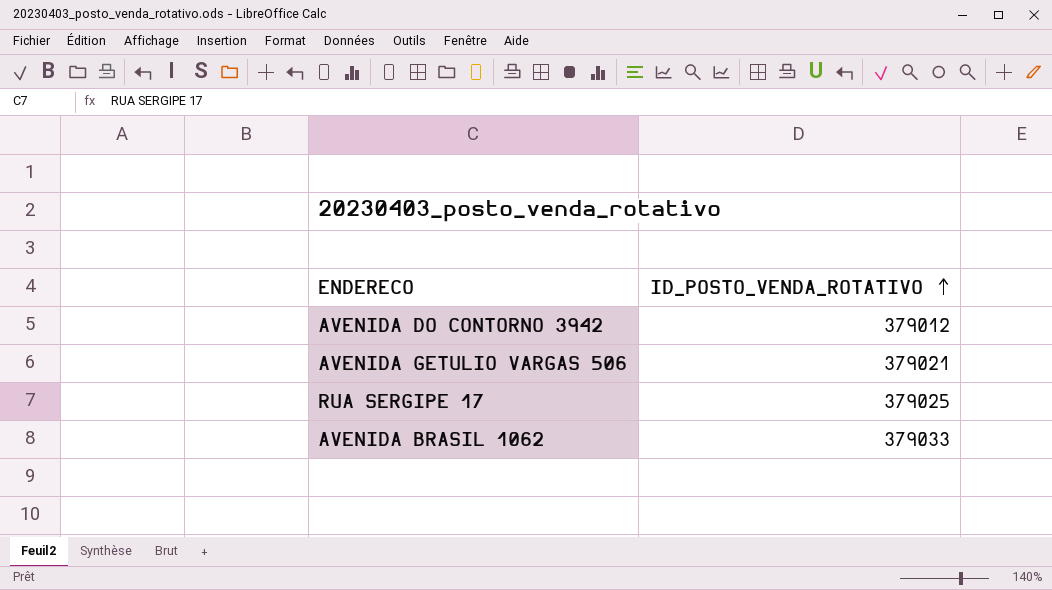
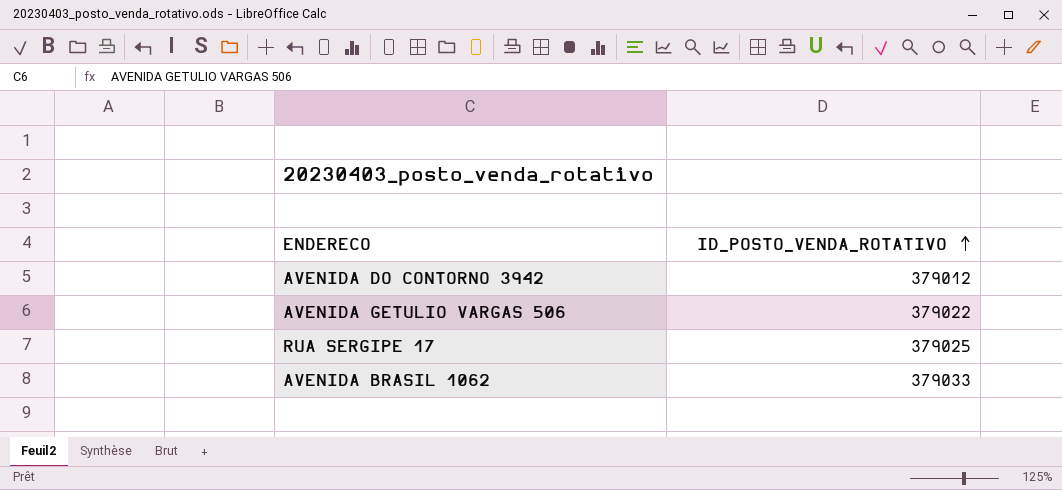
AVENIDA GETULIO VARGAS 506 | ID_POSTO_VENDA_ROTATIVO: 379021 -> 379022

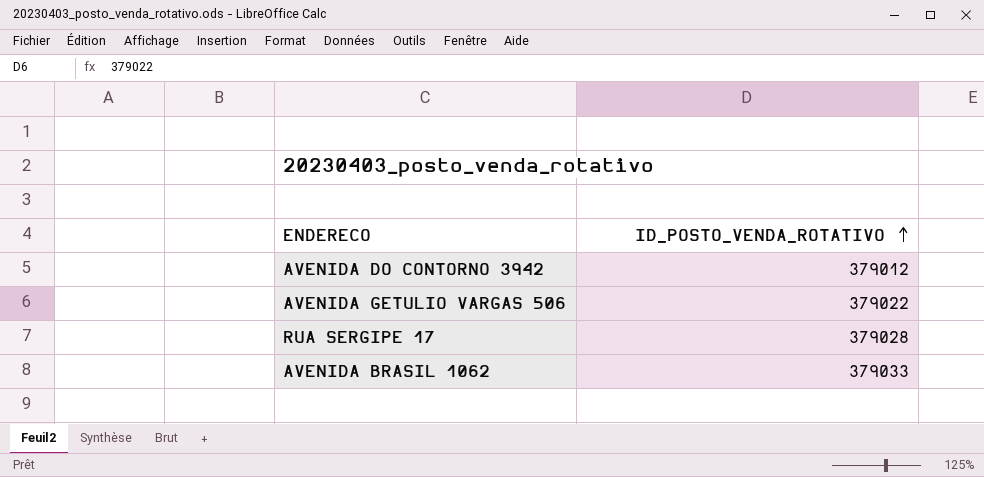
RUA SERGIPE 17 | ID_POSTO_VENDA_ROTATIVO: 379025 -> 379028

